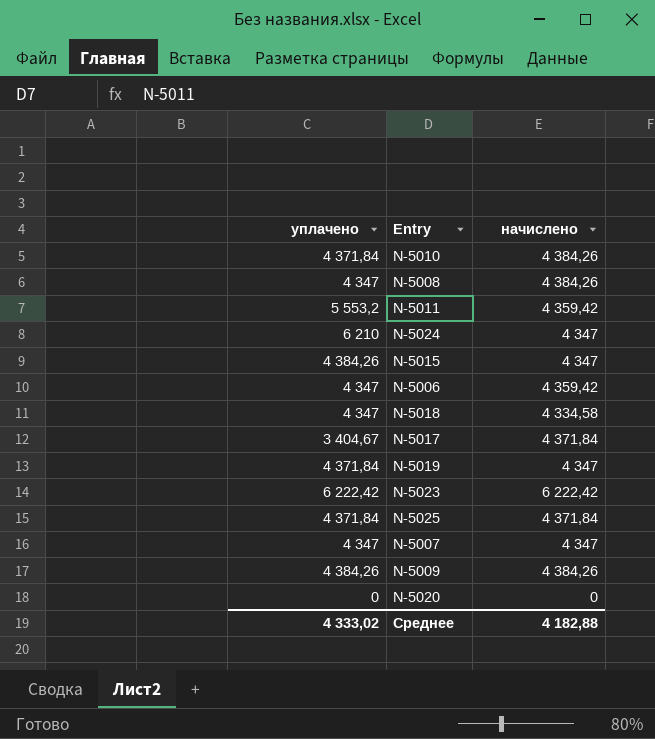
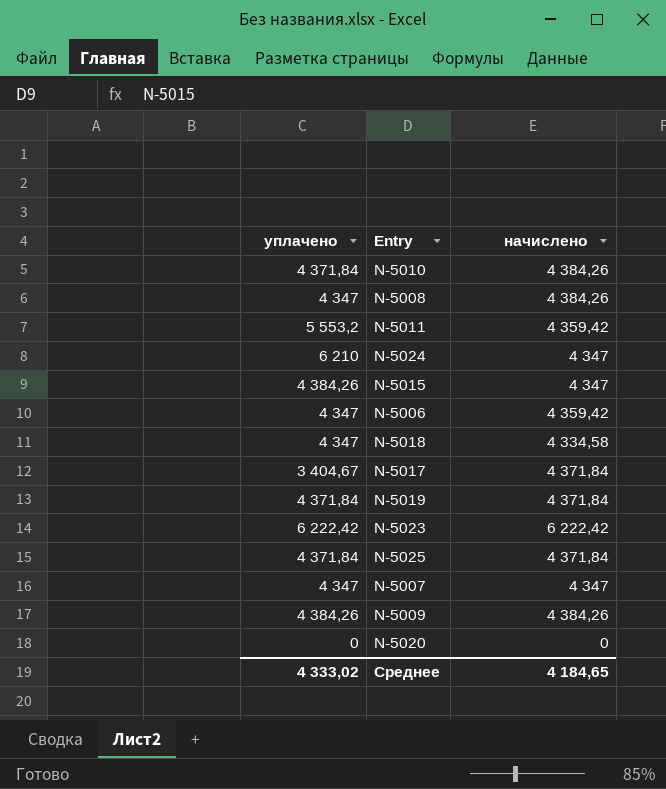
N-5019 | начислено: 4 347 -> 4 371,84
Среднее | начислено: 4 182,88 -> 4 184,65

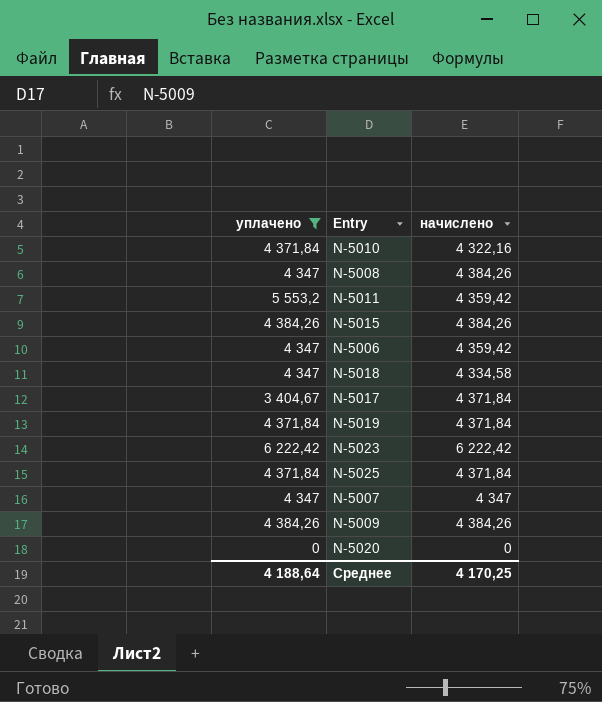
filter: none -> уплачено != 6 210
N-5010 | начислено: 4 384,26 -> 4 322,16
N-5015 | начислено: 4 347 -> 4 384,26
Среднее | уплачено: 4 333,02 -> 4 188,64
Среднее | начислено: 4 184,65 -> 4 170,25

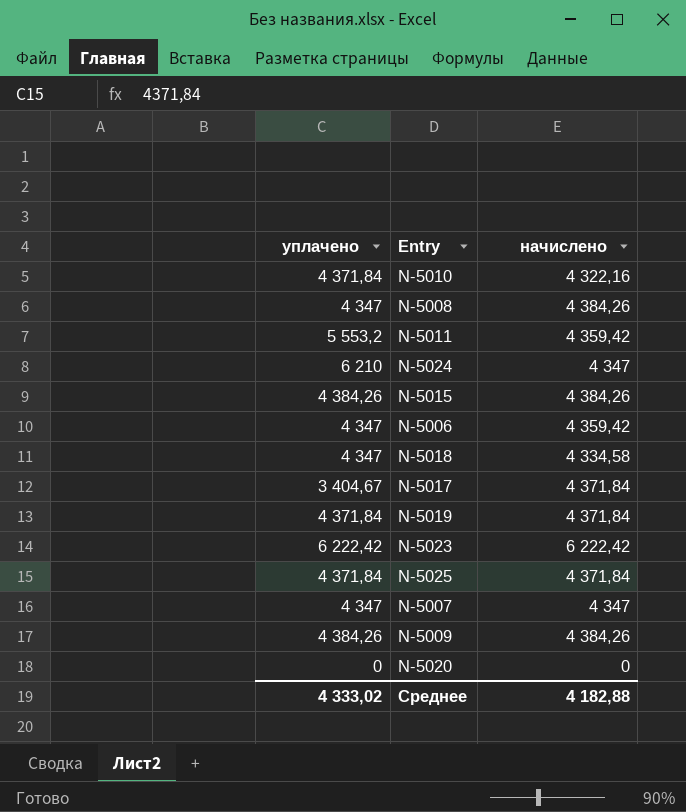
filter: уплачено != 6 210 -> none
Среднее | уплачено: 4 188,64 -> 4 333,02
Среднее | начислено: 4 170,25 -> 4 182,88

